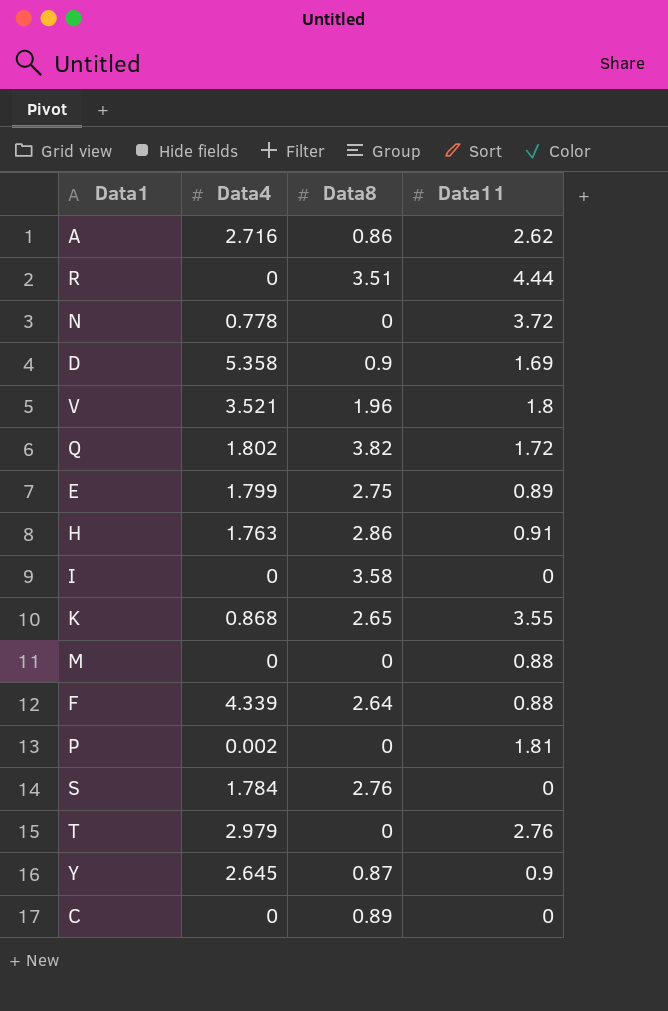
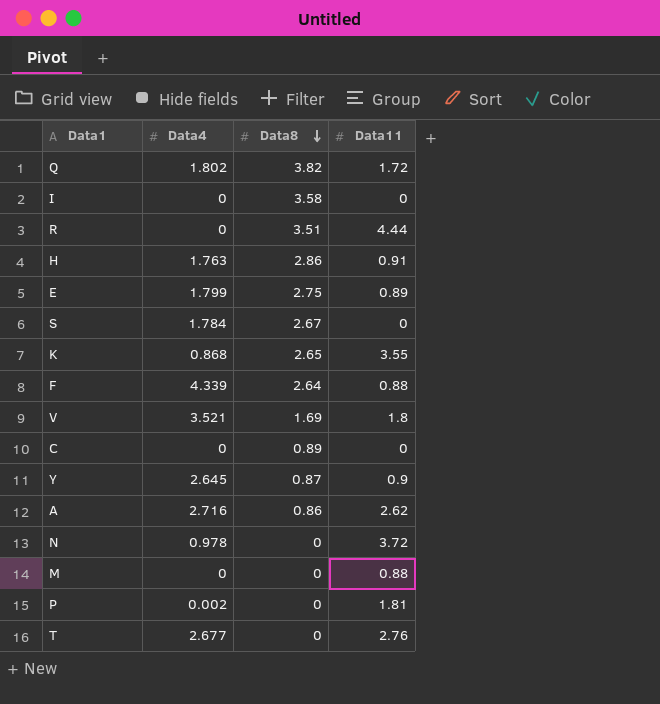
row order: none -> Data8 descending
row D: 5.358 | 0.9 | 1.69 -> none
S | Data8: 2.76 -> 2.67
V | Data8: 1.96 -> 1.69
N | Data4: 0.778 -> 0.978
T | Data4: 2.979 -> 2.677

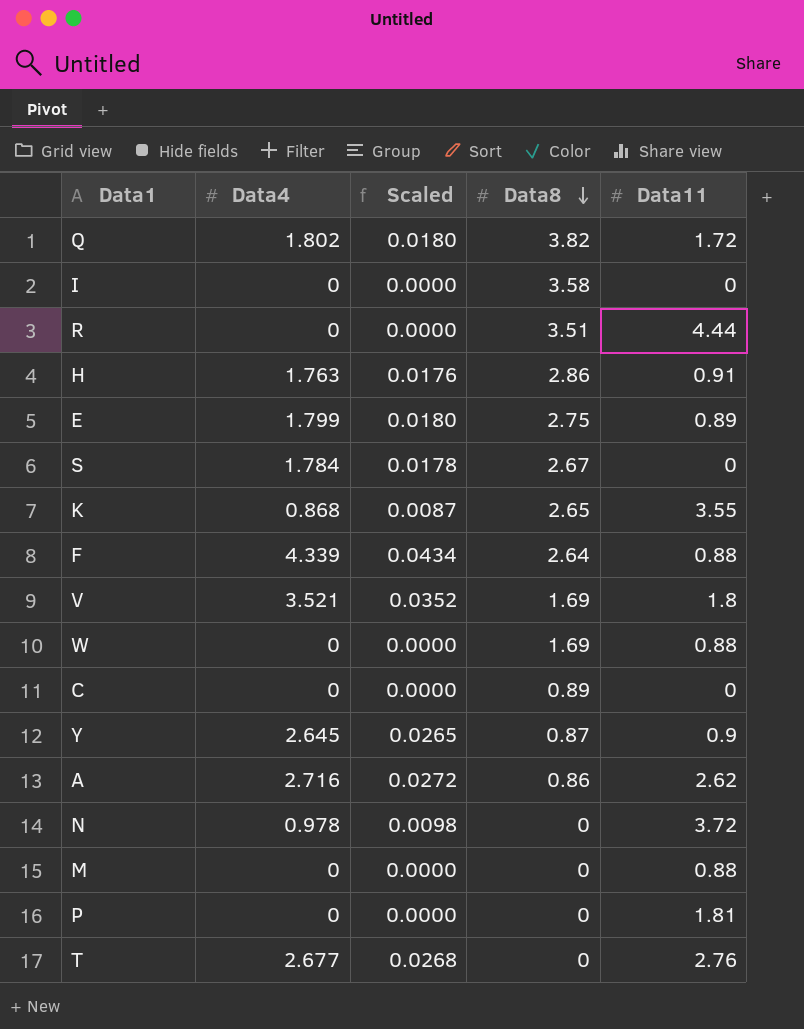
column Scaled | formula: none -> [Data4] * 0.01
row W: none -> 0 | 0.0000 | 1.69 | 0.88
P | Data4: 0.002 -> 0

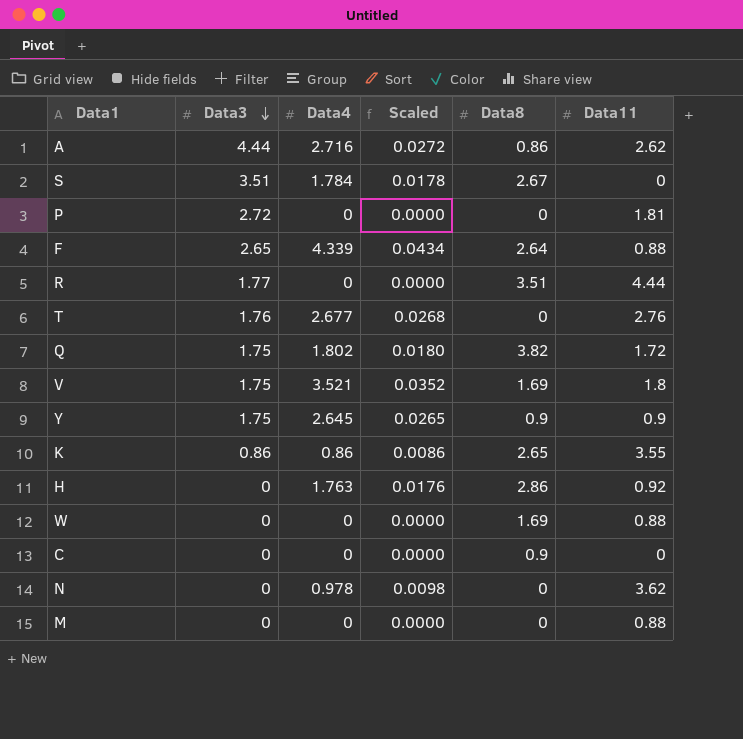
row order: Data8 descending -> Data3 descending
column Data3 | position: none -> 2
row I: 0 | 0.0000 | 3.58 | 0 -> none
row E: 1.799 | 0.0180 | 2.75 | 0.89 -> none
Y | Data8: 0.87 -> 0.9
K | Data4: 0.868 -> 0.86
K | Scaled: 0.0087 -> 0.0086
H | Data11: 0.91 -> 0.92
C | Data8: 0.89 -> 0.9
N | Data11: 3.72 -> 3.62

